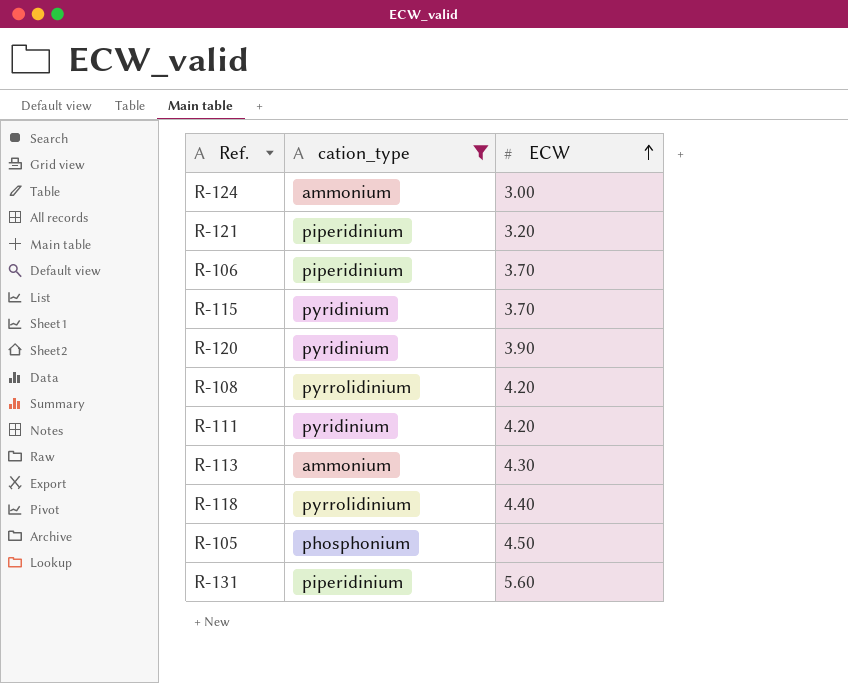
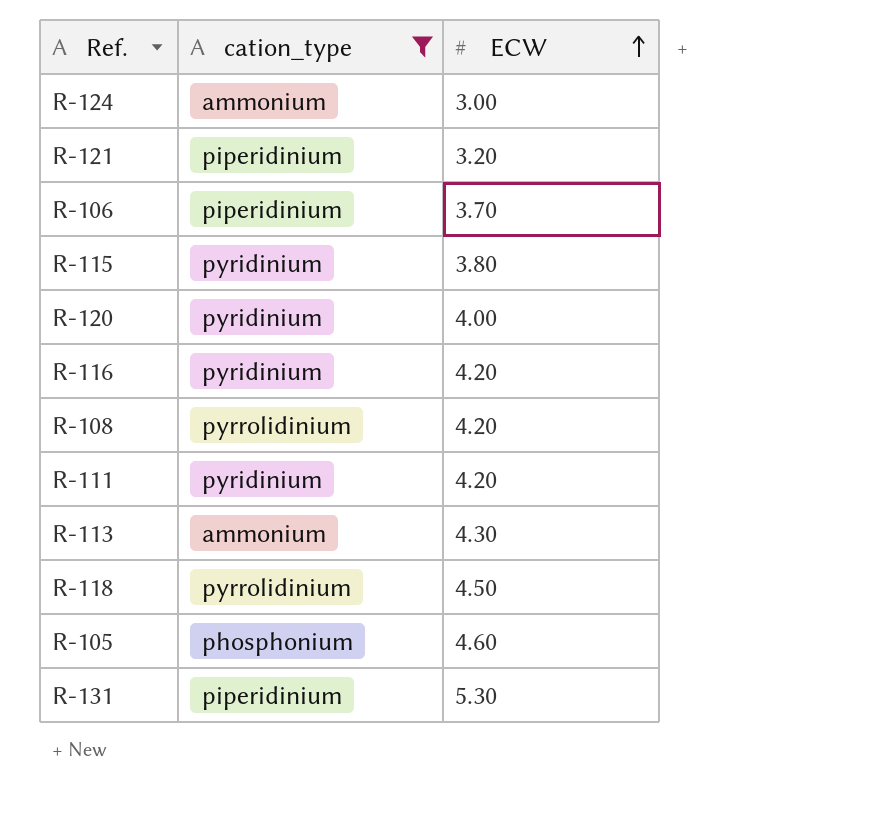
R-115 | ECW: 3.70 -> 3.80
R-120 | ECW: 3.90 -> 4.00
row R-116: none -> pyridinium | 4.20
R-118 | ECW: 4.40 -> 4.50
R-105 | ECW: 4.50 -> 4.60
R-131 | ECW: 5.60 -> 5.30

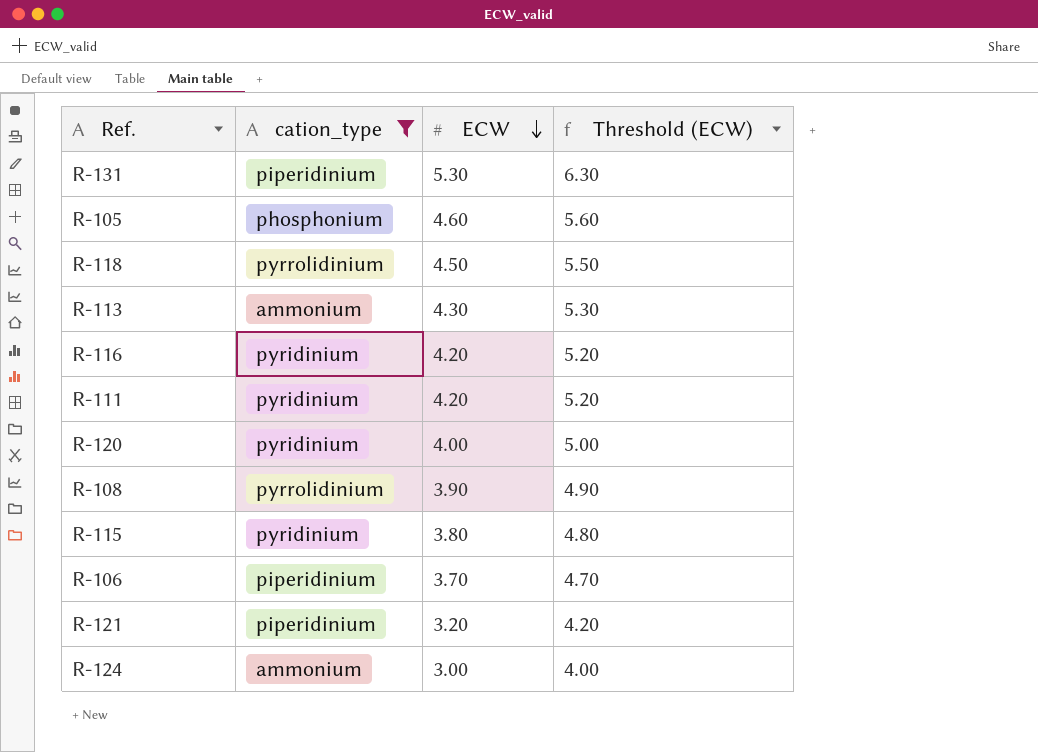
row order: ECW ascending -> ECW descending
column Threshold (ECW) | formula: none -> [ECW] + 1
R-108 | ECW: 4.20 -> 3.90

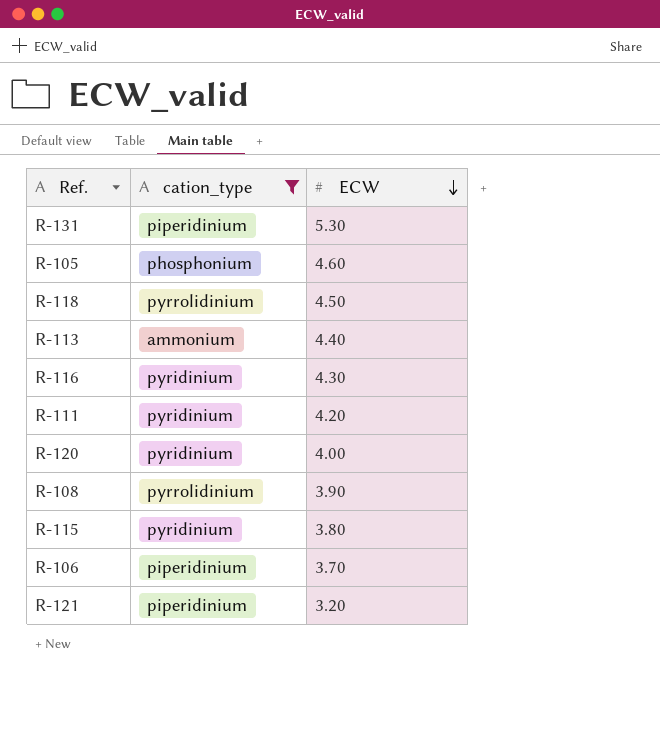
column Threshold (ECW) | formula: [ECW] + 1 -> none
row R-124: ammonium | 3.00 | 4.00 -> none
R-113 | ECW: 4.30 -> 4.40
R-116 | ECW: 4.20 -> 4.30

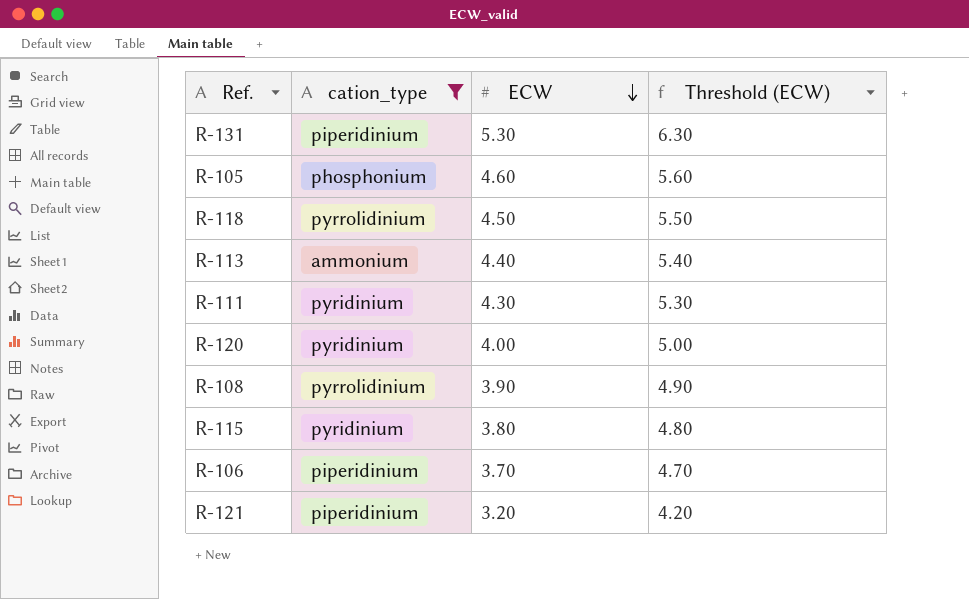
column Threshold (ECW) | formula: none -> [ECW] + 1
row R-116: pyridinium | 4.30 -> none
R-111 | ECW: 4.20 -> 4.30

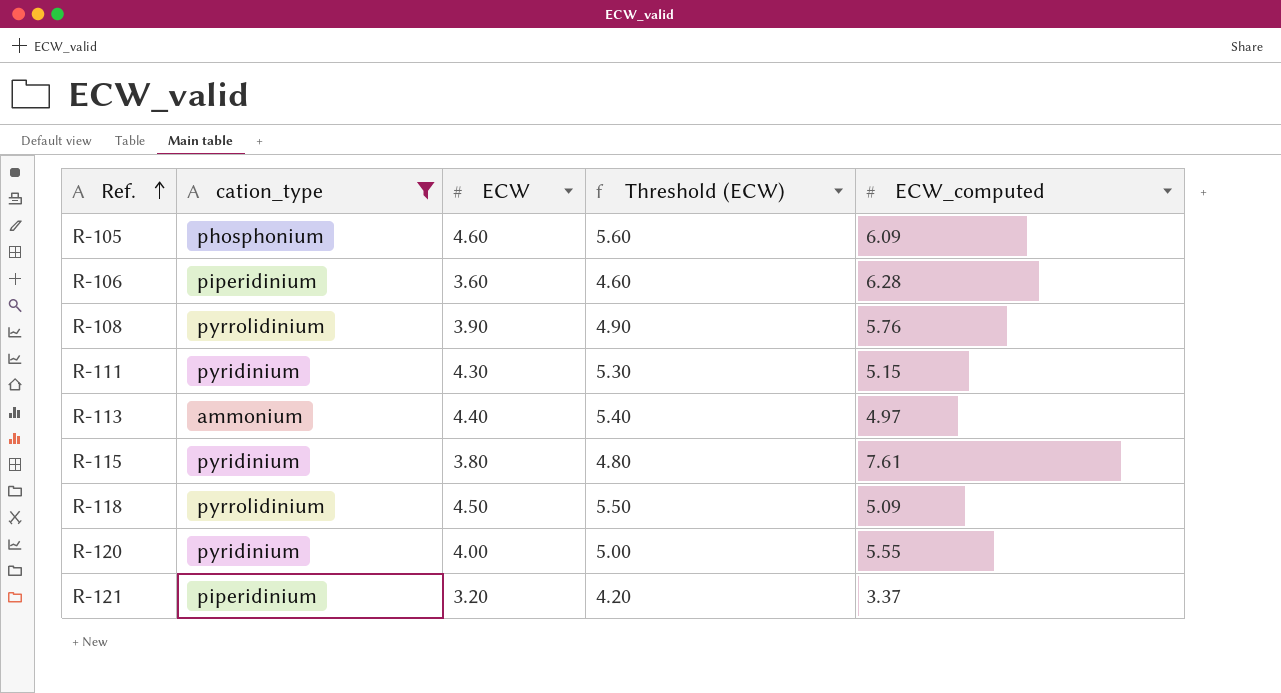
row order: ECW descending -> Ref. ascending
column ECW_computed | position: none -> 5
row R-131: piperidinium | 5.30 | 6.30 -> none
R-106 | ECW: 3.70 -> 3.60
R-106 | Threshold (ECW): 4.70 -> 4.60

